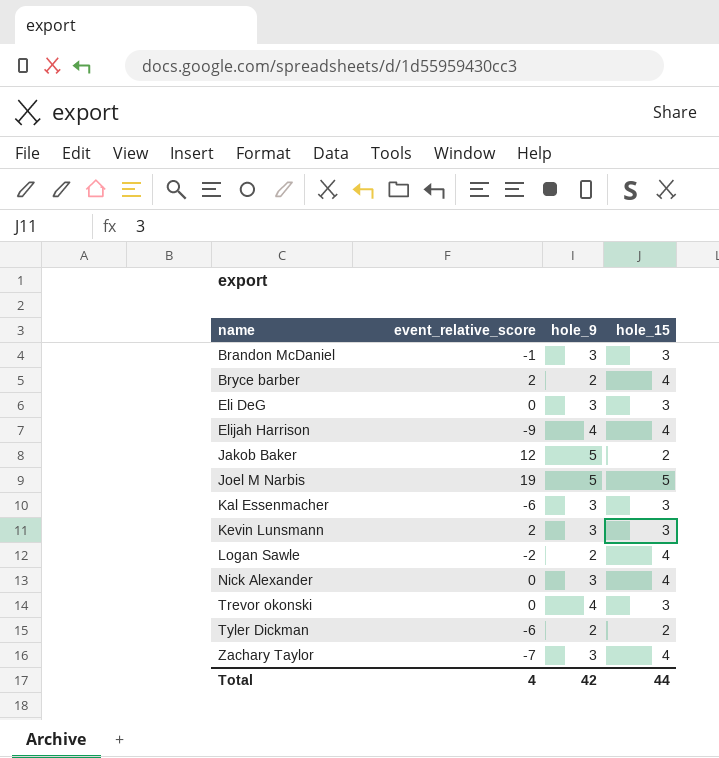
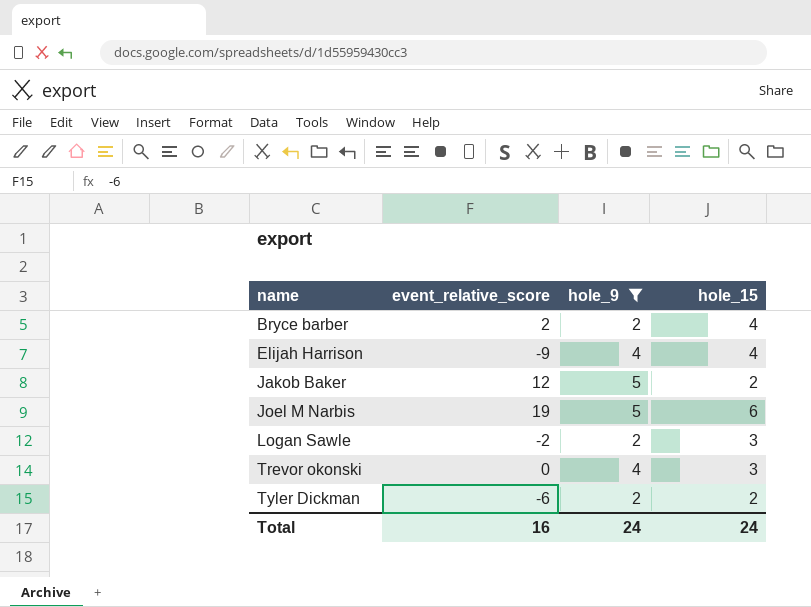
filter: none -> hole_9 != 3
Joel M Narbis | hole_15: 5 -> 6
Logan Sawle | hole_15: 4 -> 3
Total | event_relative_score: 4 -> 16
Total | hole_9: 42 -> 24
Total | hole_15: 44 -> 24

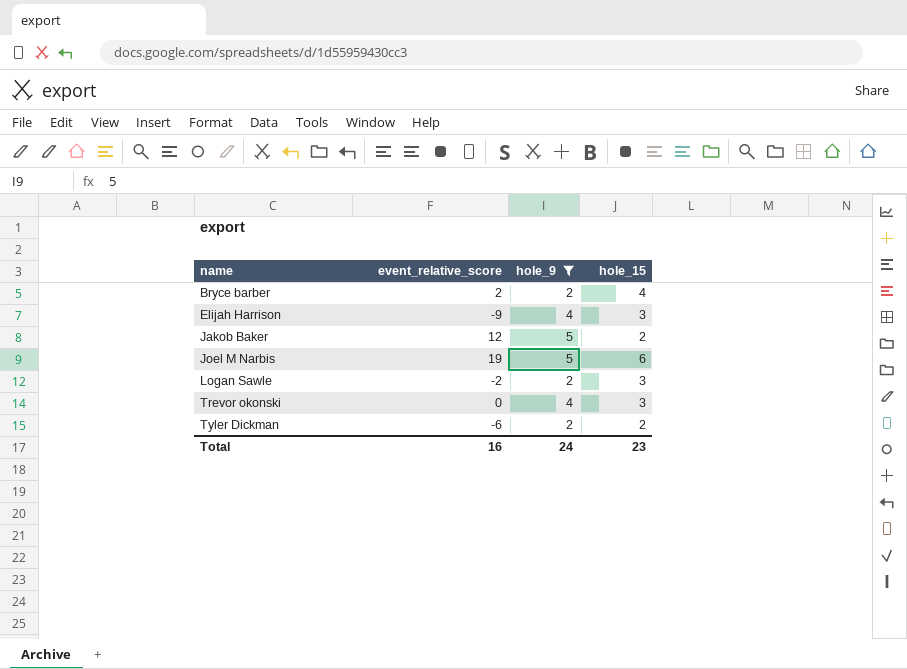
Elijah Harrison | hole_15: 4 -> 3
Total | hole_15: 24 -> 23

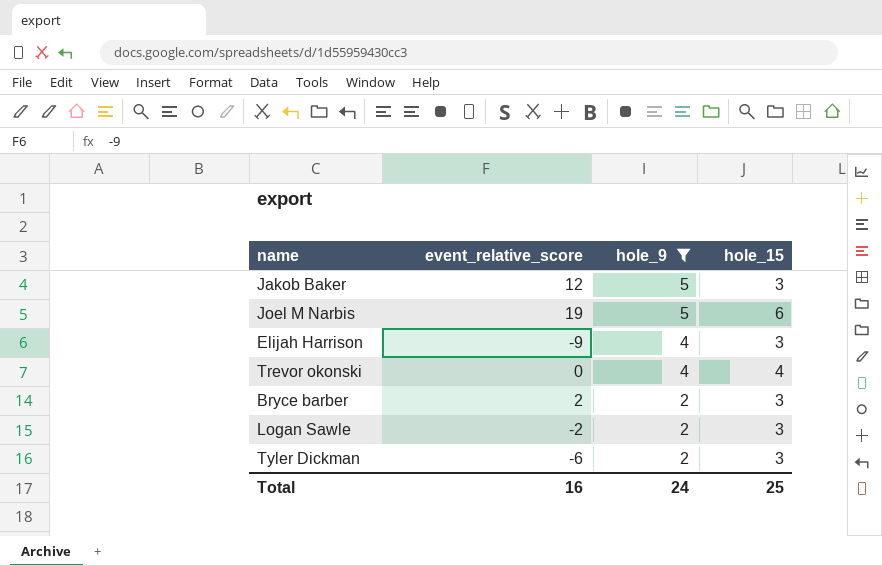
row order: name ascending -> hole_9 descending
Jakob Baker | hole_15: 2 -> 3
Trevor okonski | hole_15: 3 -> 4
Bryce barber | hole_15: 4 -> 3
Tyler Dickman | hole_15: 2 -> 3
Total | hole_15: 23 -> 25

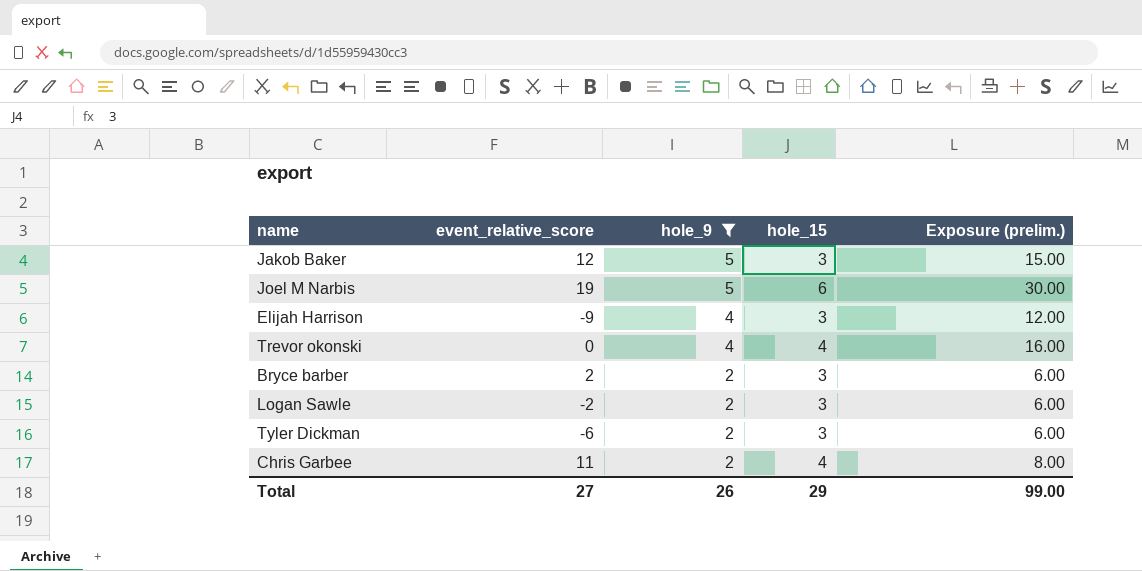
column Exposure (prelim.) | formula: none -> [hole_9] * [hole_15]
row Chris Garbee: none -> 11 | 2 | 4 | 8.00
Total | event_relative_score: 16 -> 27
Total | hole_9: 24 -> 26
Total | hole_15: 25 -> 29

